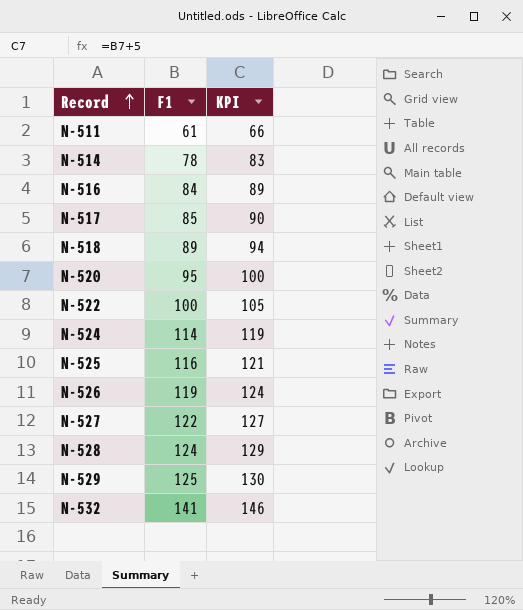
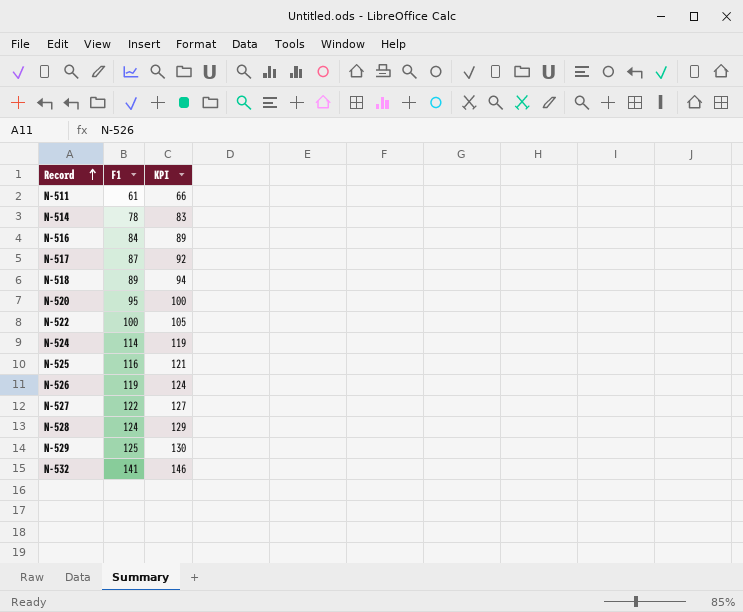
N-517 | F1: 85 -> 87
N-517 | KPI: 90 -> 92

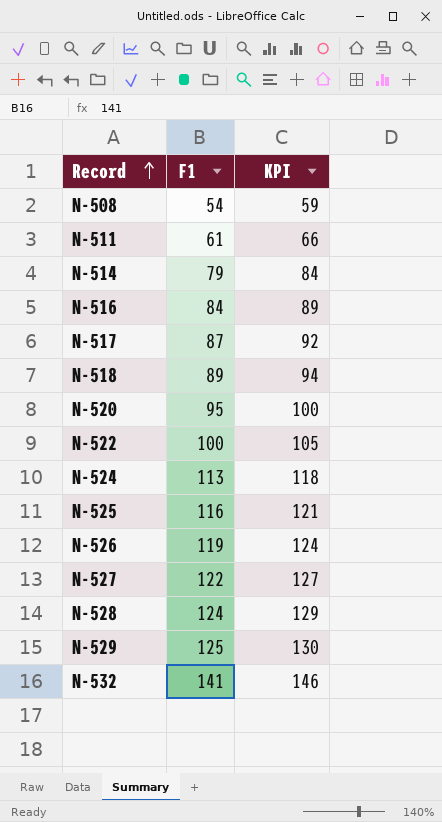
row N-508: none -> 54 | 59
N-514 | F1: 78 -> 79
N-514 | KPI: 83 -> 84
N-524 | F1: 114 -> 113
N-524 | KPI: 119 -> 118

